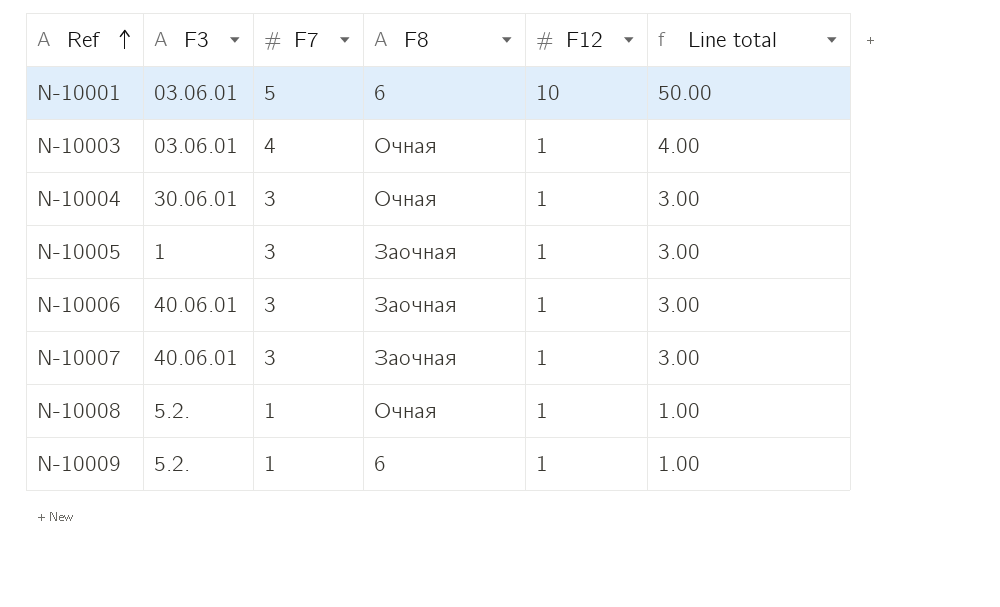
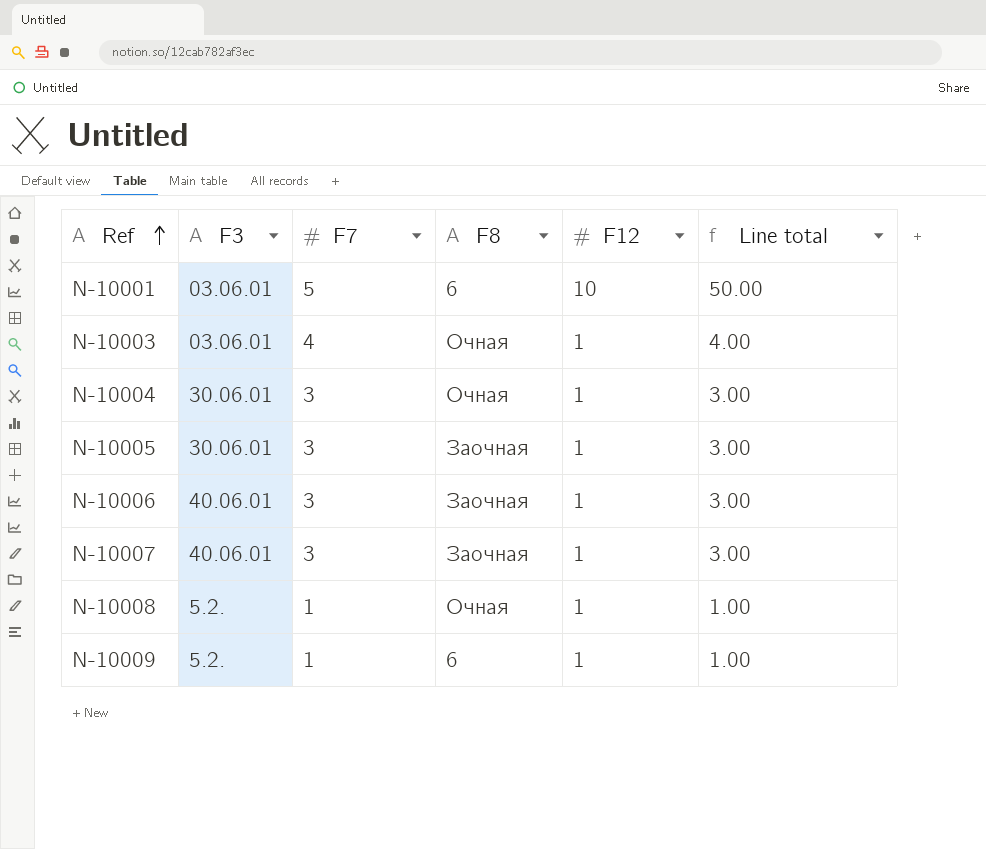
N-10005 | F3: 1 -> 30.06.01

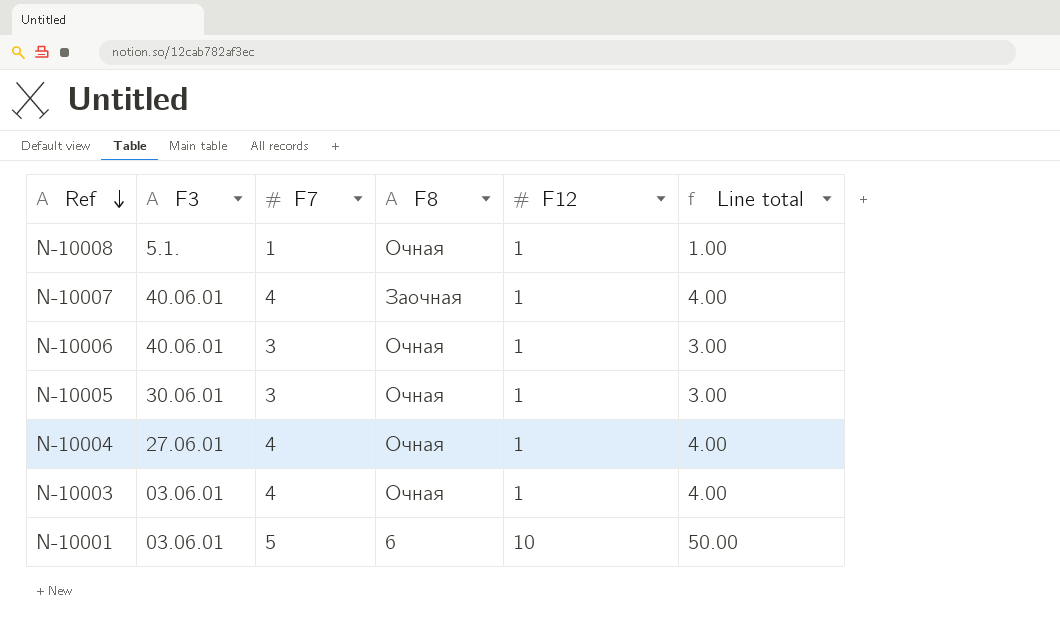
row order: Ref ascending -> Ref descending
row N-10009: 5.2. | 1 | 6 | 1 | 1.00 -> none
N-10008 | F3: 5.2. -> 5.1.
N-10007 | F7: 3 -> 4
N-10007 | Line total: 3.00 -> 4.00
N-10006 | F8: Заочная -> Очная
N-10005 | F8: Заочная -> Очная
N-10004 | F3: 30.06.01 -> 27.06.01
N-10004 | F7: 3 -> 4
N-10004 | Line total: 3.00 -> 4.00

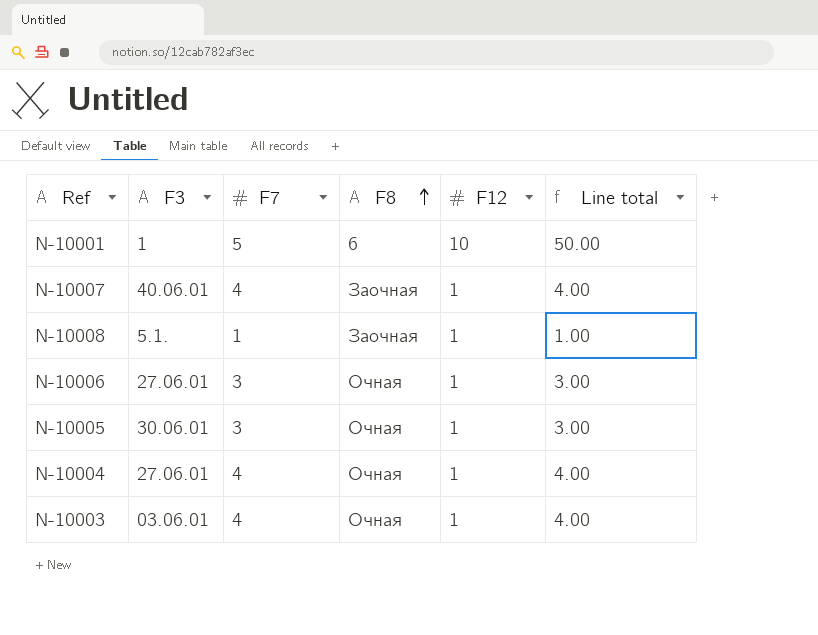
row order: Ref descending -> F8 ascending
N-10001 | F3: 03.06.01 -> 1
N-10008 | F8: Очная -> Заочная
N-10006 | F3: 40.06.01 -> 27.06.01

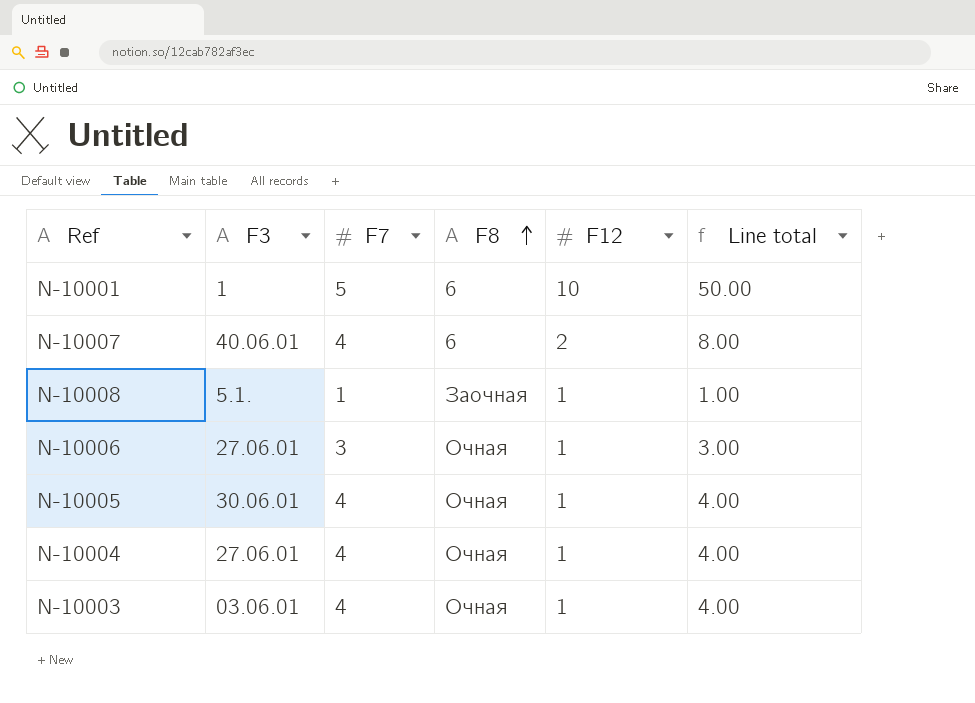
N-10007 | F8: Заочная -> 6
N-10007 | F12: 1 -> 2
N-10007 | Line total: 4.00 -> 8.00
N-10005 | F7: 3 -> 4
N-10005 | Line total: 3.00 -> 4.00

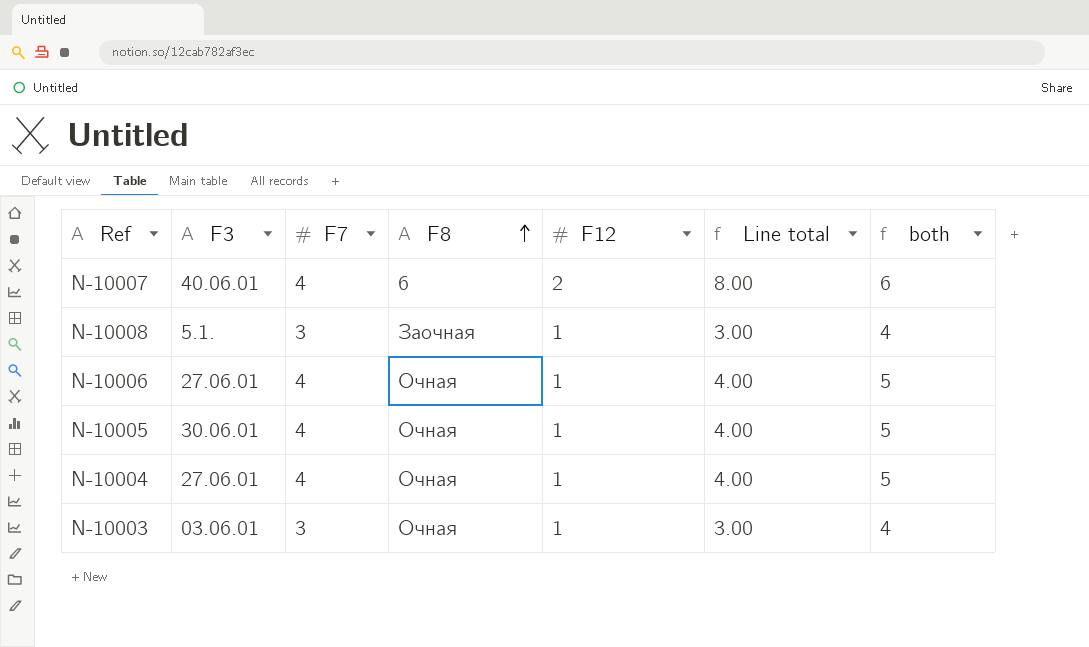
column both | formula: none -> [F7] + [F12]
row N-10001: 1 | 5 | 6 | 10 | 50.00 -> none
N-10008 | F7: 1 -> 3
N-10008 | Line total: 1.00 -> 3.00
N-10006 | F7: 3 -> 4
N-10006 | Line total: 3.00 -> 4.00
N-10003 | F7: 4 -> 3
N-10003 | Line total: 4.00 -> 3.00

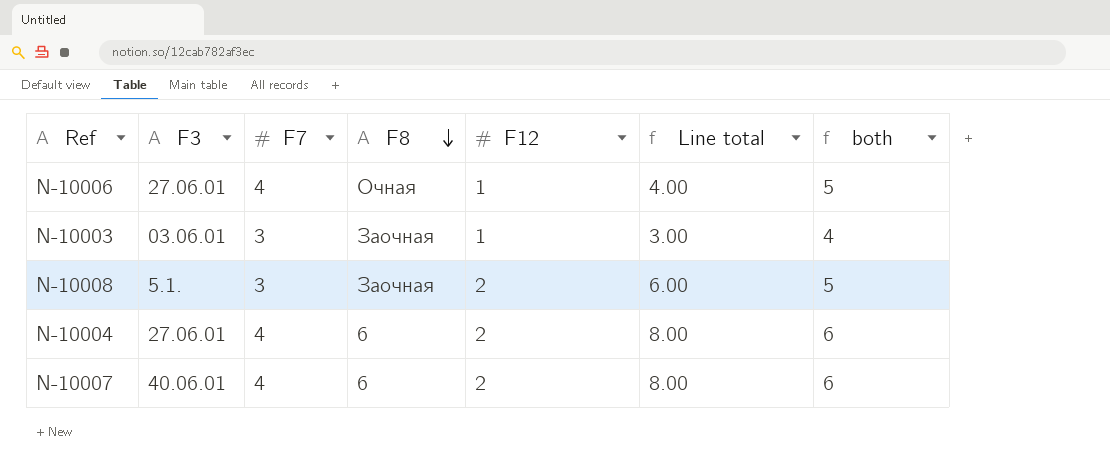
row order: F8 ascending -> F8 descending
row N-10005: 30.06.01 | 4 | Очная | 1 | 4.00 | 5 -> none
N-10003 | F8: Очная -> Заочная
N-10008 | F12: 1 -> 2
N-10008 | Line total: 3.00 -> 6.00
N-10008 | both: 4 -> 5
N-10004 | F8: Очная -> 6
N-10004 | F12: 1 -> 2
N-10004 | Line total: 4.00 -> 8.00
N-10004 | both: 5 -> 6

